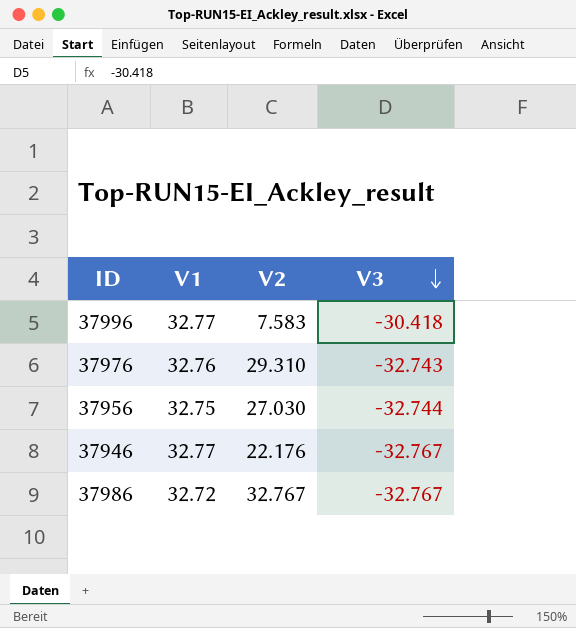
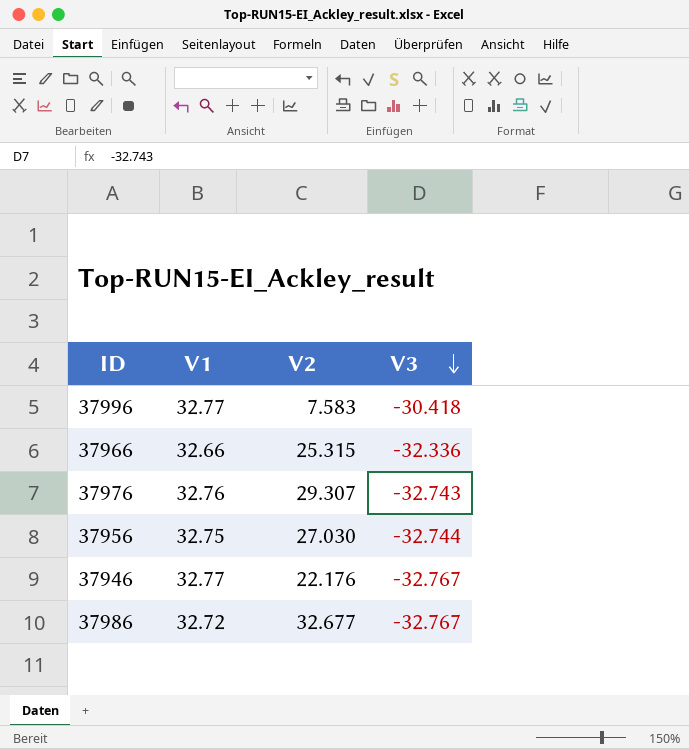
row 37966: none -> 32.66 | 25.315 | -32.336
37976 | V2: 29.310 -> 29.307
37986 | V2: 32.767 -> 32.677

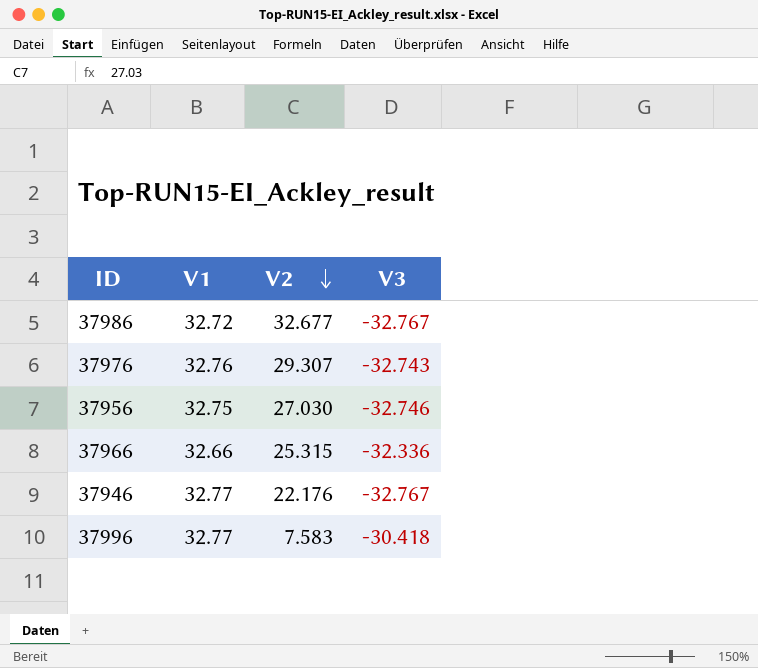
row order: V3 descending -> V2 descending
37956 | V3: -32.744 -> -32.746

